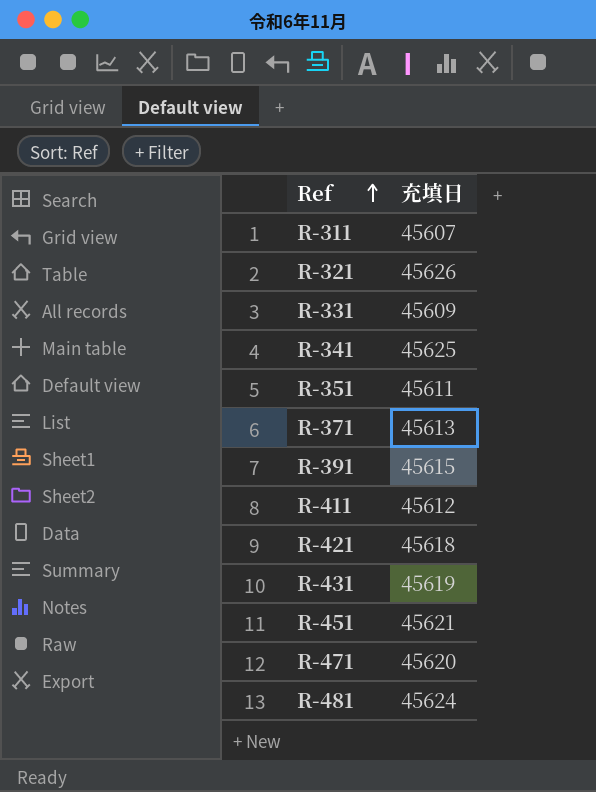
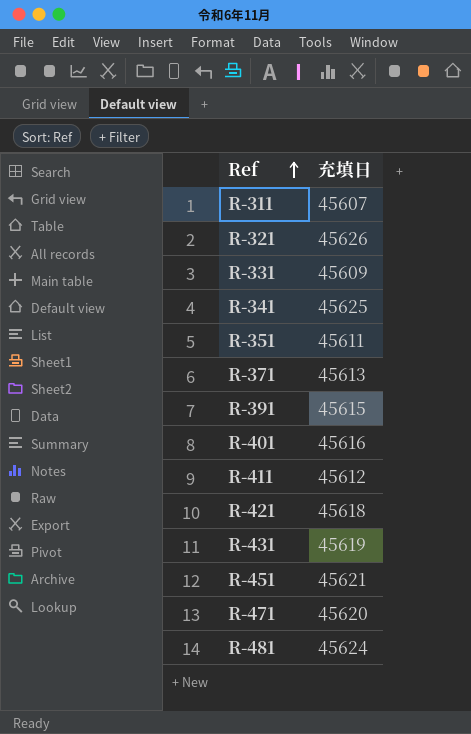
row R-401: none -> 45616

